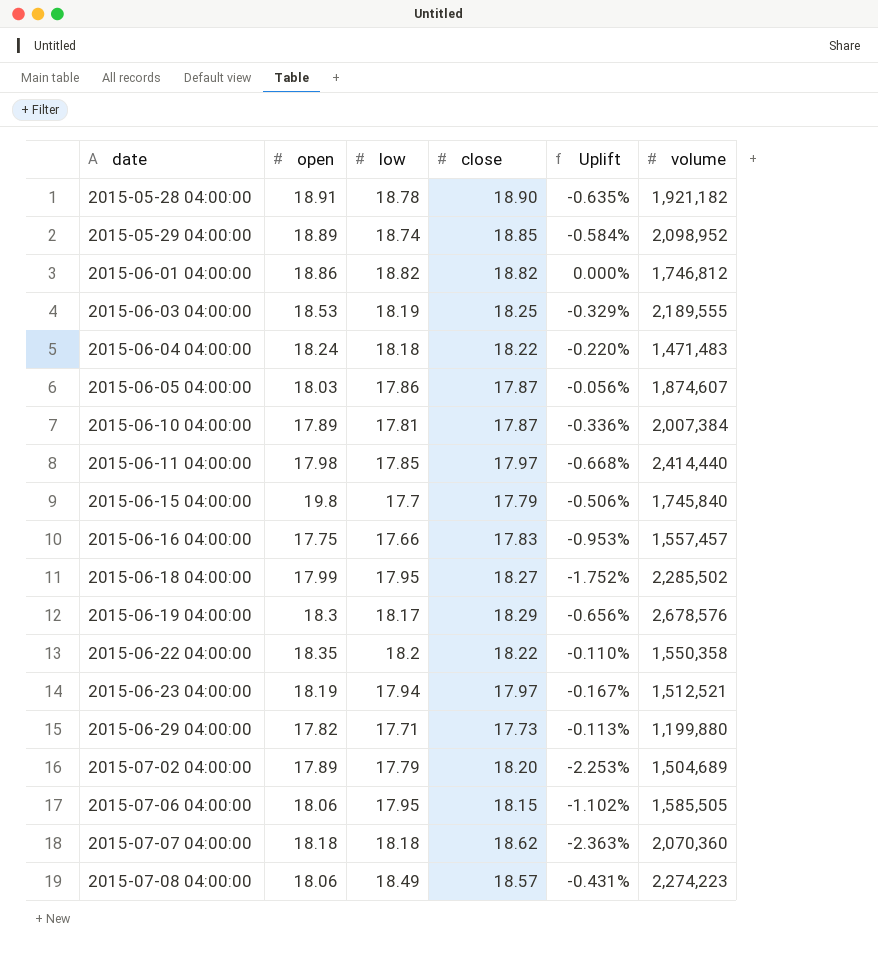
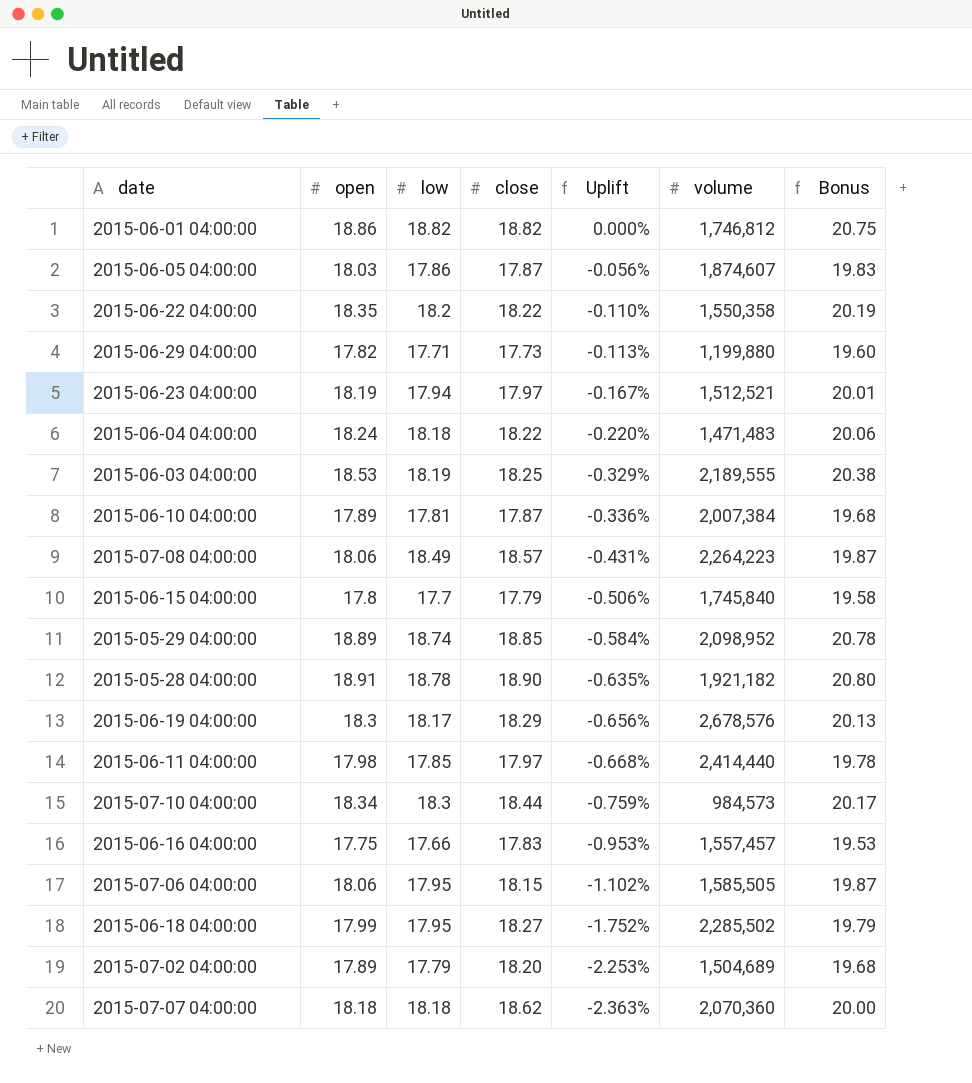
row order: date ascending -> Uplift descending
column Bonus | formula: none -> [open] * 1.1
2015-07-08 04:00:00 | volume: 2,274,223 -> 2,264,223
2015-06-15 04:00:00 | open: 19.8 -> 17.8
row 2015-07-10 04:00:00: none -> 18.34 | 18.3 | 18.44 | -0.759% | 984,573 | 20.17

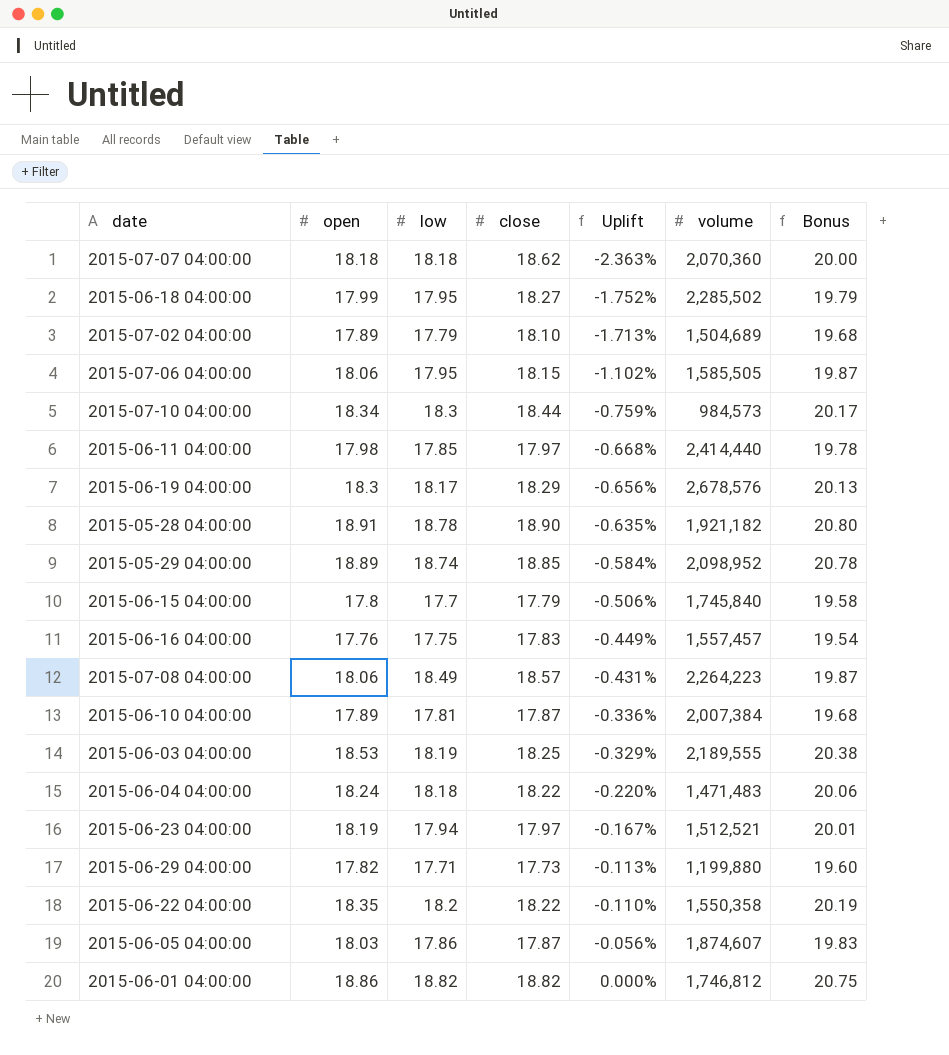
row order: Uplift descending -> Uplift ascending
2015-07-02 04:00:00 | close: 18.20 -> 18.10
2015-07-02 04:00:00 | Uplift: -2.253% -> -1.713%
2015-06-16 04:00:00 | open: 17.75 -> 17.76
2015-06-16 04:00:00 | low: 17.66 -> 17.75
2015-06-16 04:00:00 | Uplift: -0.953% -> -0.449%
2015-06-16 04:00:00 | Bonus: 19.53 -> 19.54

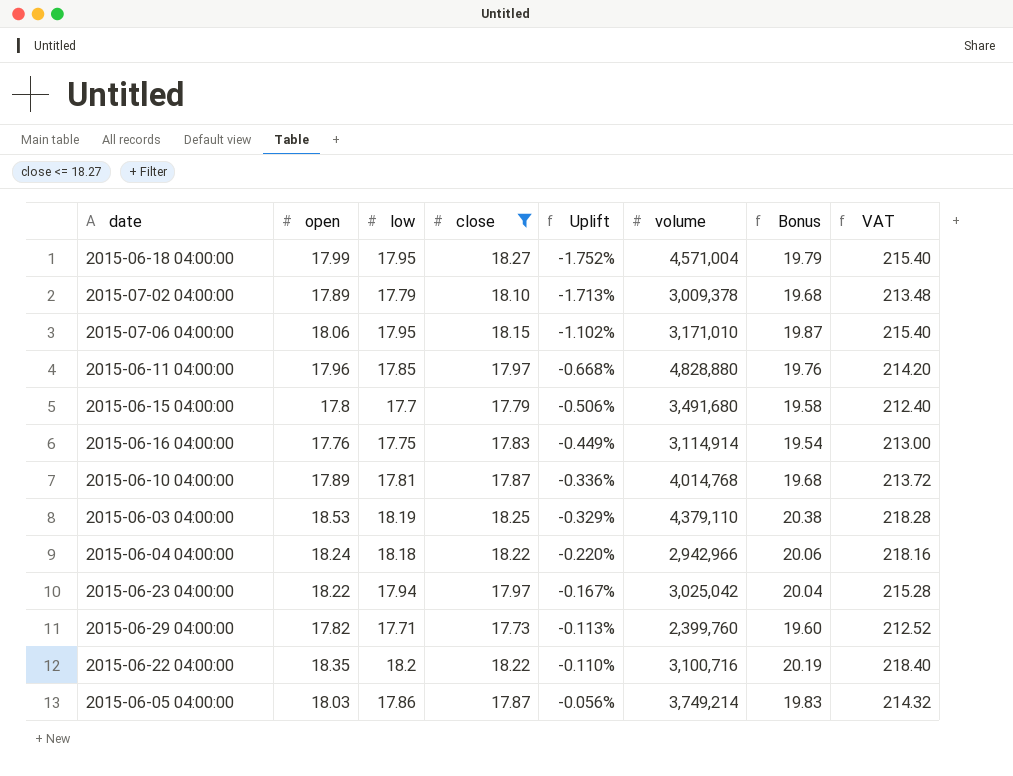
filter: none -> close <= 18.27
column VAT | formula: none -> [low] * 12
2015-06-18 04:00:00 | volume: 2,285,502 -> 4,571,004
2015-07-02 04:00:00 | volume: 1,504,689 -> 3,009,378
2015-07-06 04:00:00 | volume: 1,585,505 -> 3,171,010
2015-06-11 04:00:00 | open: 17.98 -> 17.96
2015-06-11 04:00:00 | volume: 2,414,440 -> 4,828,880
2015-06-11 04:00:00 | Bonus: 19.78 -> 19.76
2015-06-15 04:00:00 | volume: 1,745,840 -> 3,491,680
2015-06-16 04:00:00 | volume: 1,557,457 -> 3,114,914
2015-06-10 04:00:00 | volume: 2,007,384 -> 4,014,768
2015-06-03 04:00:00 | volume: 2,189,555 -> 4,379,110
2015-06-04 04:00:00 | volume: 1,471,483 -> 2,942,966
2015-06-23 04:00:00 | open: 18.19 -> 18.22
2015-06-23 04:00:00 | volume: 1,512,521 -> 3,025,042
2015-06-23 04:00:00 | Bonus: 20.01 -> 20.04
2015-06-29 04:00:00 | volume: 1,199,880 -> 2,399,760
2015-06-22 04:00:00 | volume: 1,550,358 -> 3,100,716
2015-06-05 04:00:00 | volume: 1,874,607 -> 3,749,214

